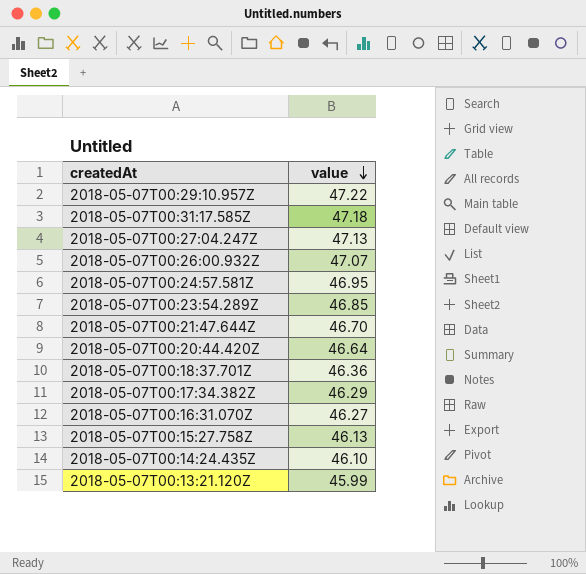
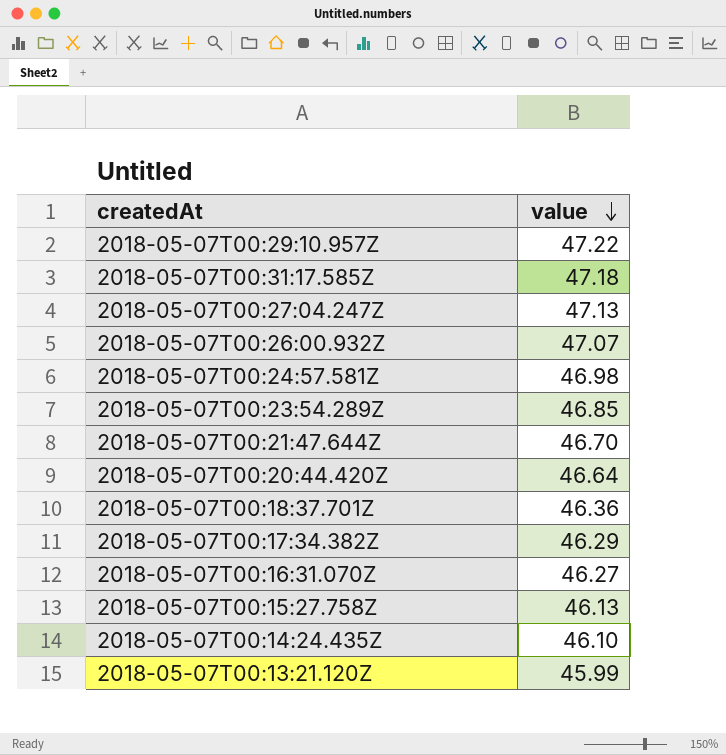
2018-05-07T00:24:57.581Z | value: 46.95 -> 46.98

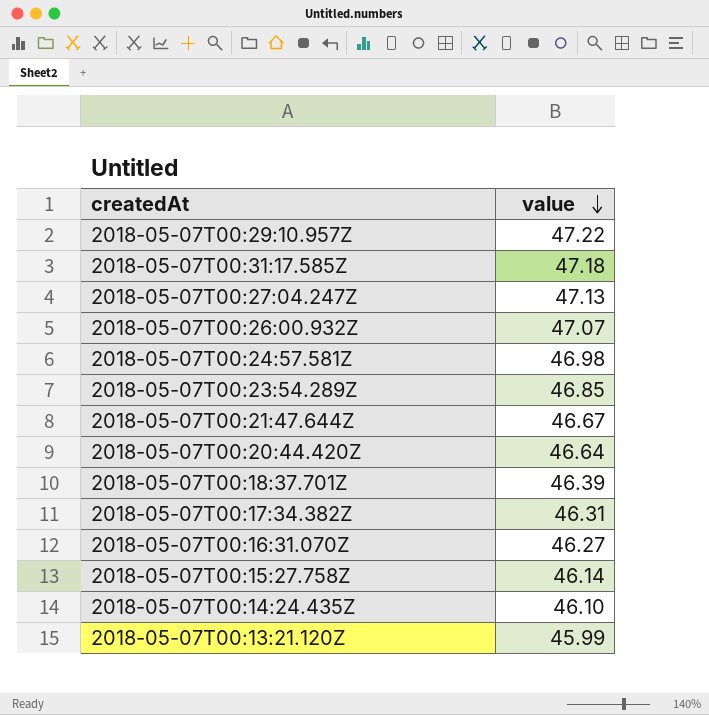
2018-05-07T00:21:47.644Z | value: 46.70 -> 46.67
2018-05-07T00:18:37.701Z | value: 46.36 -> 46.39
2018-05-07T00:17:34.382Z | value: 46.29 -> 46.31
2018-05-07T00:15:27.758Z | value: 46.13 -> 46.14

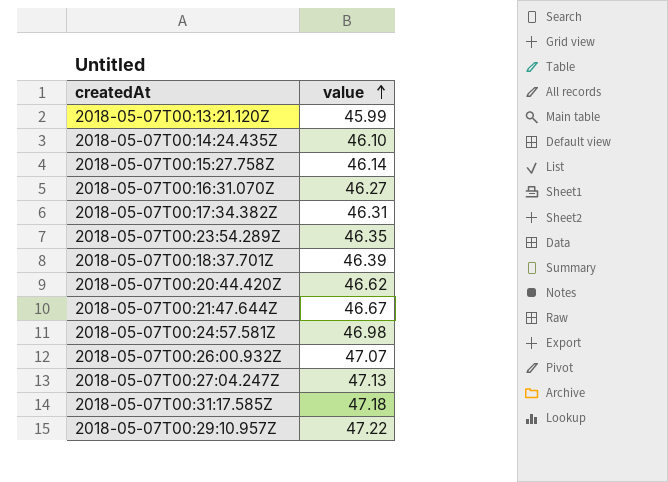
row order: value descending -> value ascending
2018-05-07T00:23:54.289Z | value: 46.85 -> 46.35
2018-05-07T00:20:44.420Z | value: 46.64 -> 46.62

